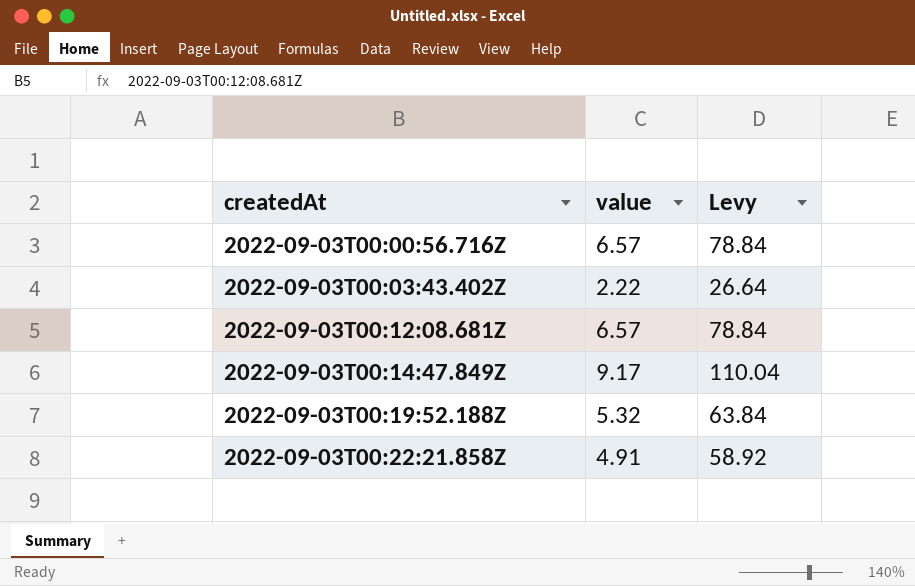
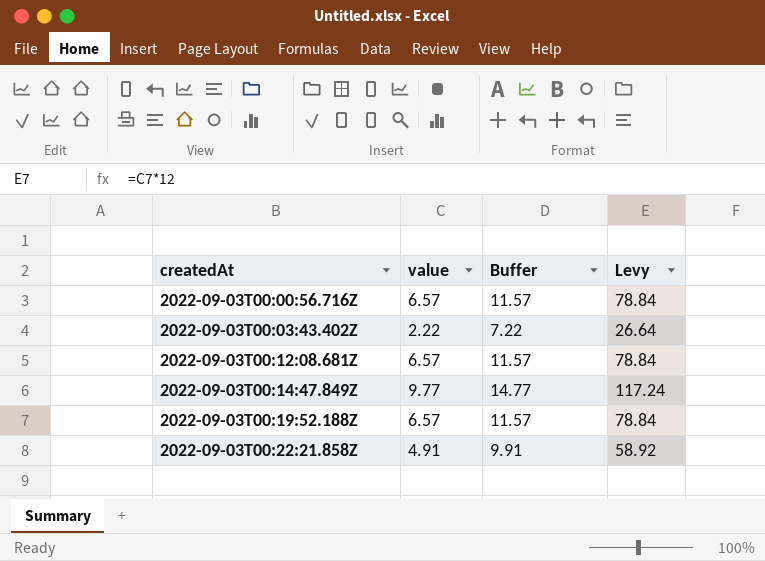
column Buffer | formula: none -> [value] + 5
2022-09-03T00:14:47.849Z | value: 9.17 -> 9.77
2022-09-03T00:14:47.849Z | Levy: 110.04 -> 117.24
2022-09-03T00:19:52.188Z | value: 5.32 -> 6.57
2022-09-03T00:19:52.188Z | Levy: 63.84 -> 78.84

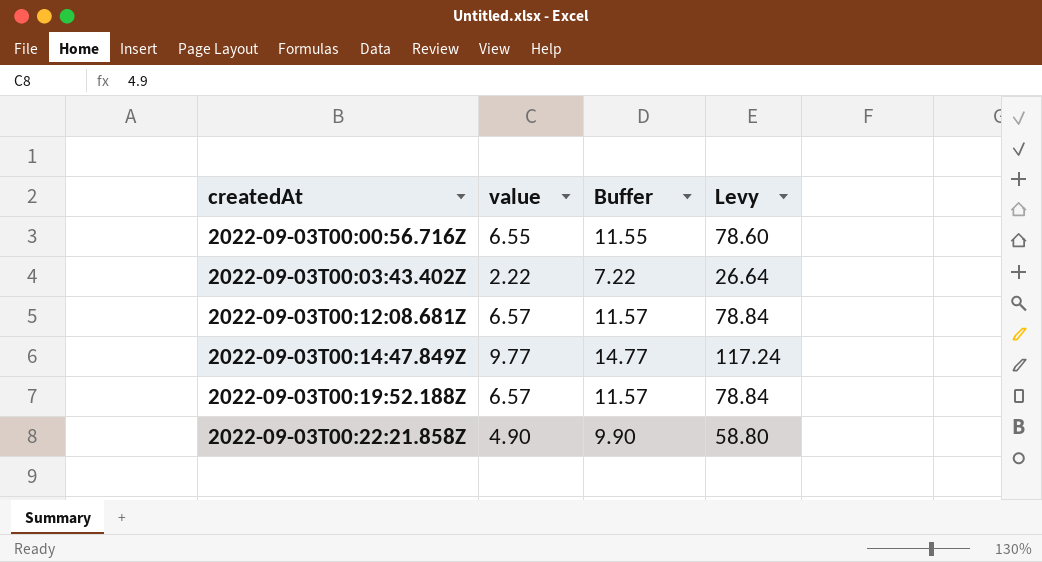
2022-09-03T00:00:56.716Z | value: 6.57 -> 6.55
2022-09-03T00:00:56.716Z | Buffer: 11.57 -> 11.55
2022-09-03T00:00:56.716Z | Levy: 78.84 -> 78.60
2022-09-03T00:22:21.858Z | value: 4.91 -> 4.90
2022-09-03T00:22:21.858Z | Buffer: 9.91 -> 9.90
2022-09-03T00:22:21.858Z | Levy: 58.92 -> 58.80

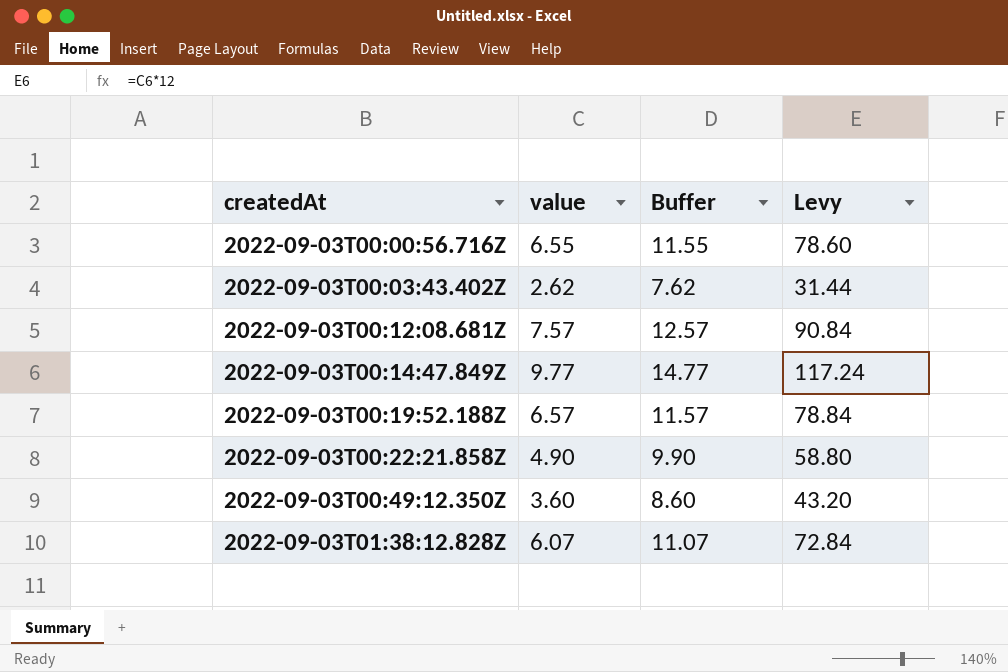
2022-09-03T00:03:43.402Z | value: 2.22 -> 2.62
2022-09-03T00:03:43.402Z | Buffer: 7.22 -> 7.62
2022-09-03T00:03:43.402Z | Levy: 26.64 -> 31.44
2022-09-03T00:12:08.681Z | value: 6.57 -> 7.57
2022-09-03T00:12:08.681Z | Buffer: 11.57 -> 12.57
2022-09-03T00:12:08.681Z | Levy: 78.84 -> 90.84
row 2022-09-03T00:49:12.350Z: none -> 3.60 | 8.60 | 43.20
row 2022-09-03T01:38:12.828Z: none -> 6.07 | 11.07 | 72.84

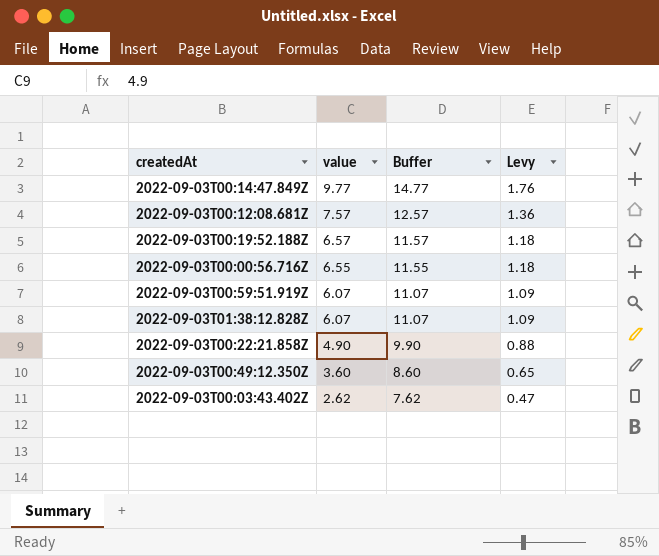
row order: createdAt ascending -> value descending
column Levy | formula: [value] * 12 -> [value] * 0.18
row 2022-09-03T00:59:51.919Z: none -> 6.07 | 11.07 | 1.09

